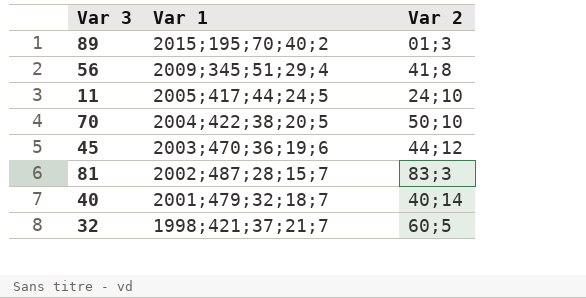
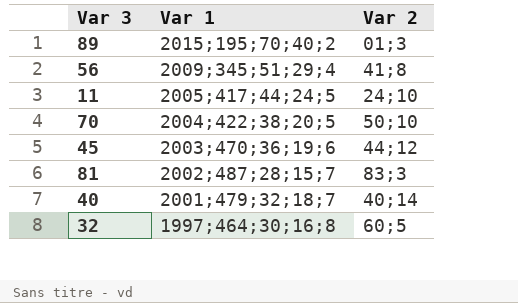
32 | Var 1: 1998;421;37;21;7 -> 1997;464;30;16;8

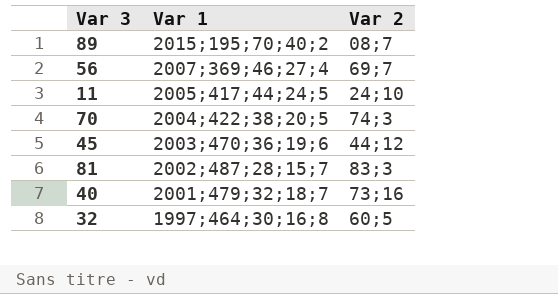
89 | Var 2: 01;3 -> 08;7
56 | Var 1: 2009;345;51;29;4 -> 2007;369;46;27;4
56 | Var 2: 41;8 -> 69;7
70 | Var 2: 50;10 -> 74;3
40 | Var 2: 40;14 -> 73;16

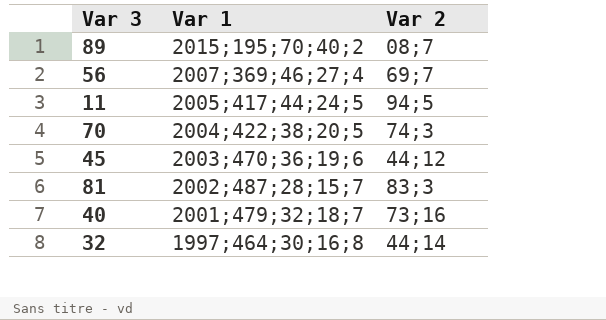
11 | Var 2: 24;10 -> 94;5
32 | Var 2: 60;5 -> 44;14

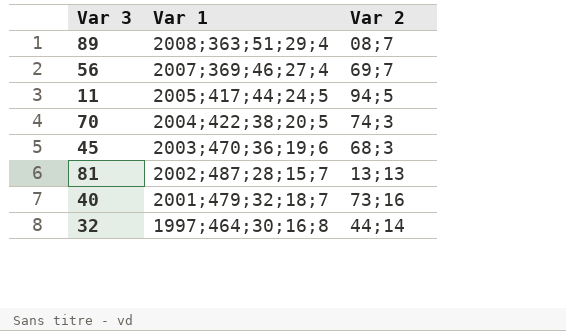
89 | Var 1: 2015;195;70;40;2 -> 2008;363;51;29;4
45 | Var 2: 44;12 -> 68;3
81 | Var 2: 83;3 -> 13;13

